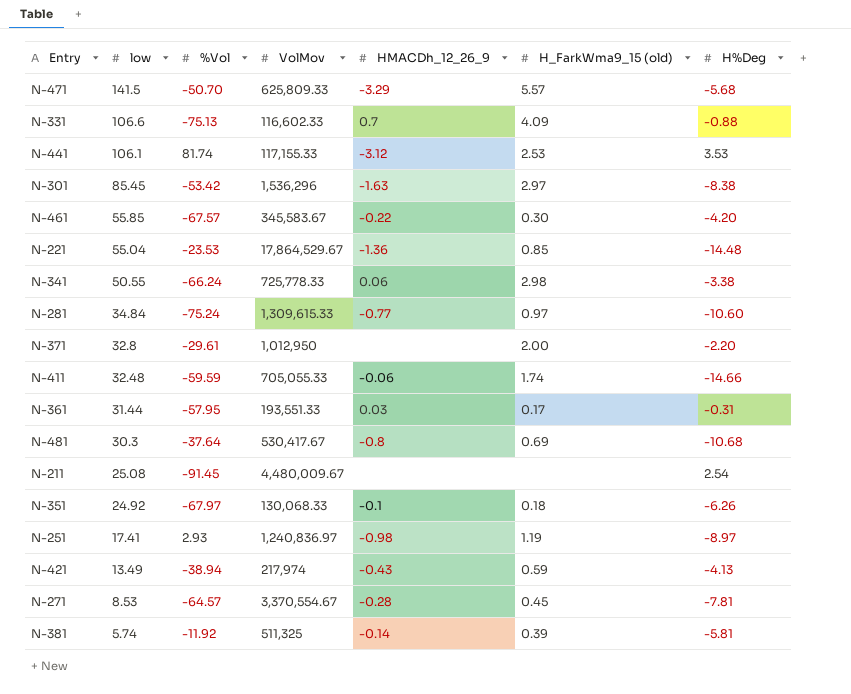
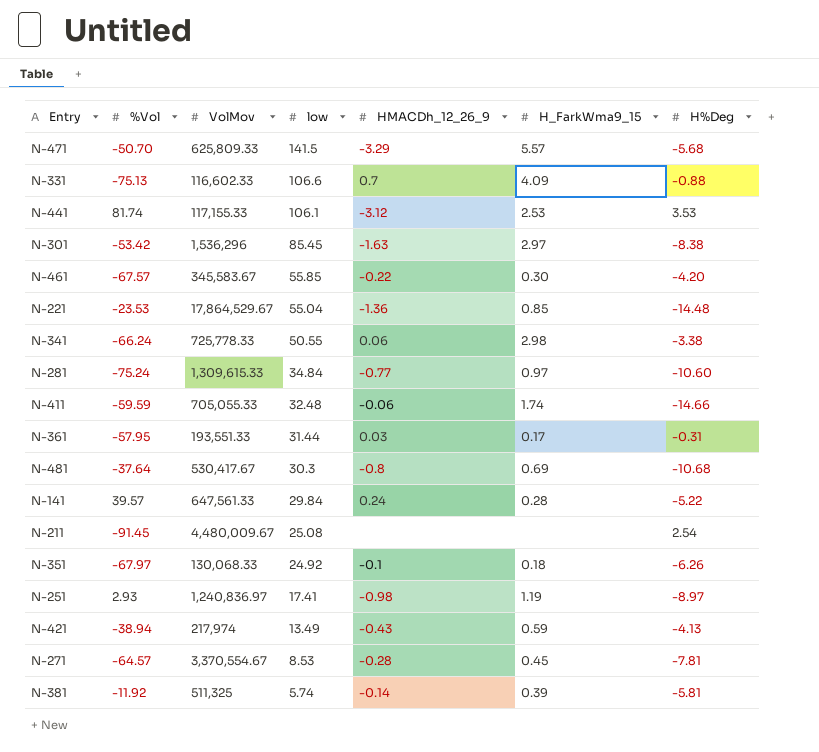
column low | position: 2 -> 4
column name: H_FarkWma9_15 (old) -> H_FarkWma9_15
row N-371: 32.8 | -29.61 | 1,012,950 | none | 2.00 | -2.20 -> none
row N-141: none -> 39.57 | 647,561.33 | 29.84 | 0.24 | 0.28 | -5.22

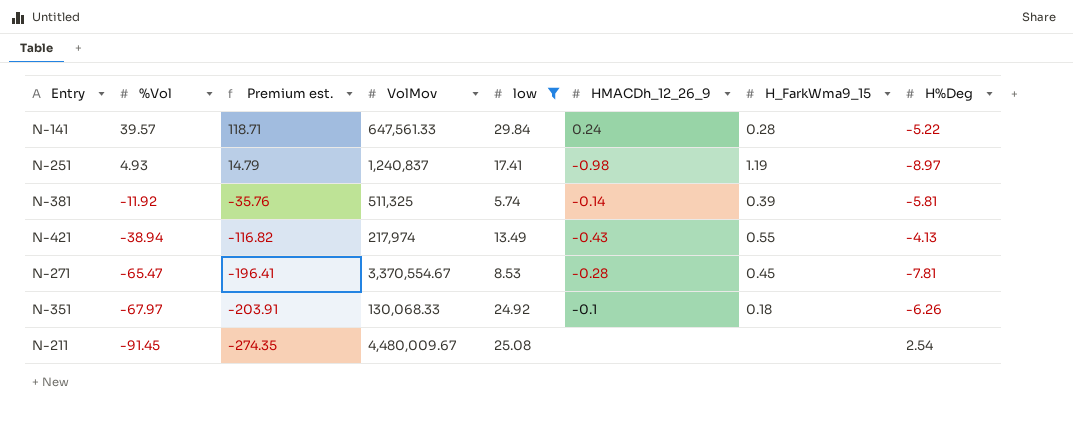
filter: none -> low <= 29.84
row order: low descending -> %Vol descending
column Premium est. | formula: none -> [%Vol] * 3
N-251 | %Vol: 2.93 -> 4.93
N-251 | VolMov: 1,240,836.97 -> 1,240,837
N-421 | H_FarkWma9_15: 0.59 -> 0.55
N-271 | %Vol: -64.57 -> -65.47

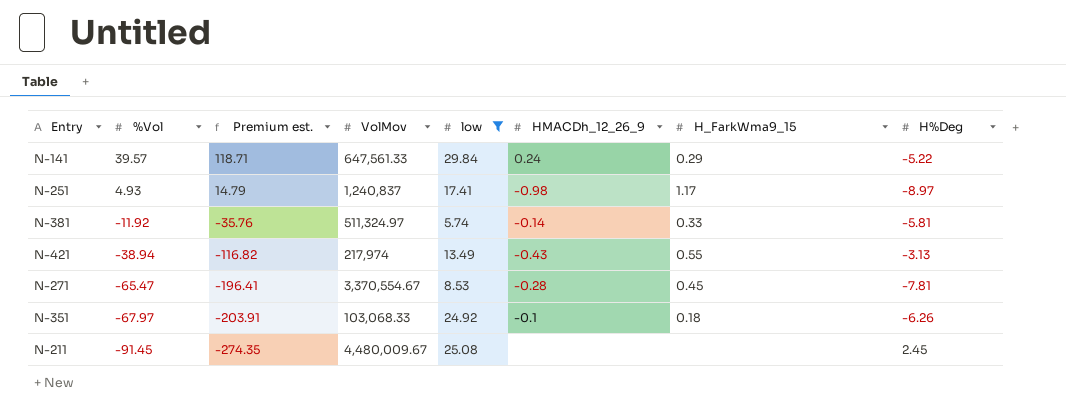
N-141 | H_FarkWma9_15: 0.28 -> 0.29
N-251 | H_FarkWma9_15: 1.19 -> 1.17
N-381 | VolMov: 511,325 -> 511,324.97
N-381 | H_FarkWma9_15: 0.39 -> 0.33
N-421 | H%Deg: -4.13 -> -3.13
N-351 | VolMov: 130,068.33 -> 103,068.33
N-211 | H%Deg: 2.54 -> 2.45

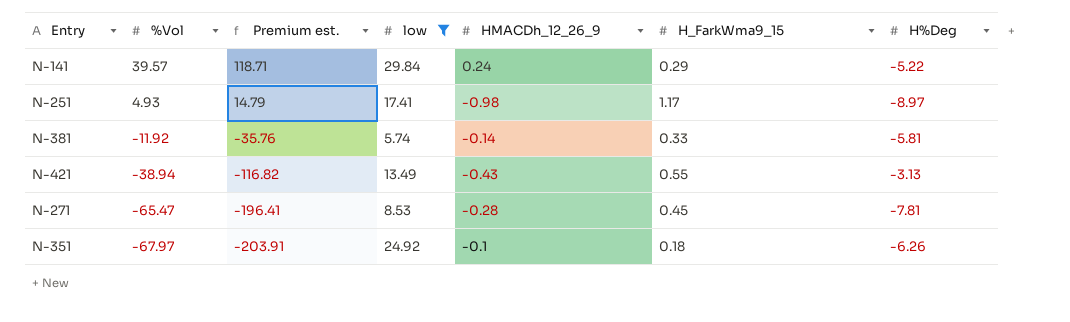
column VolMov | position: 4 -> none
row N-211: -91.45 | -274.35 | 4,480,009.67 | 25.08 | none | none | 2.45 -> none

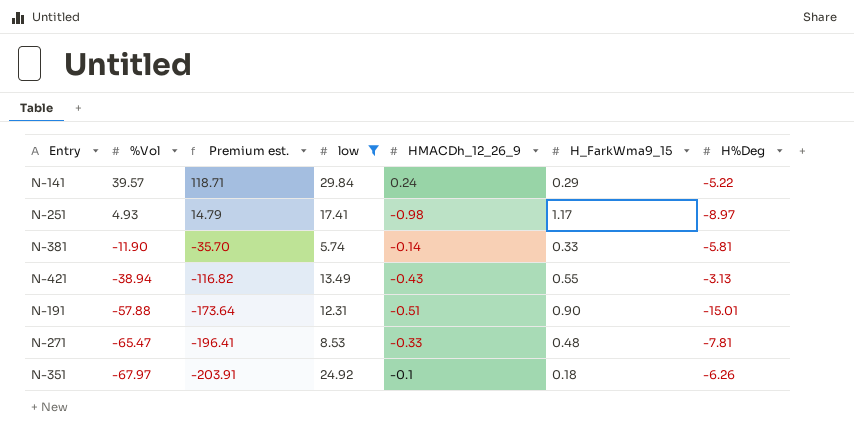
N-381 | %Vol: -11.92 -> -11.90
N-381 | Premium est.: -35.76 -> -35.70
row N-191: none -> -57.88 | -173.64 | 12.31 | -0.51 | 0.90 | -15.01
N-271 | HMACDh_12_26_9: -0.28 -> -0.33
N-271 | H_FarkWma9_15: 0.45 -> 0.48

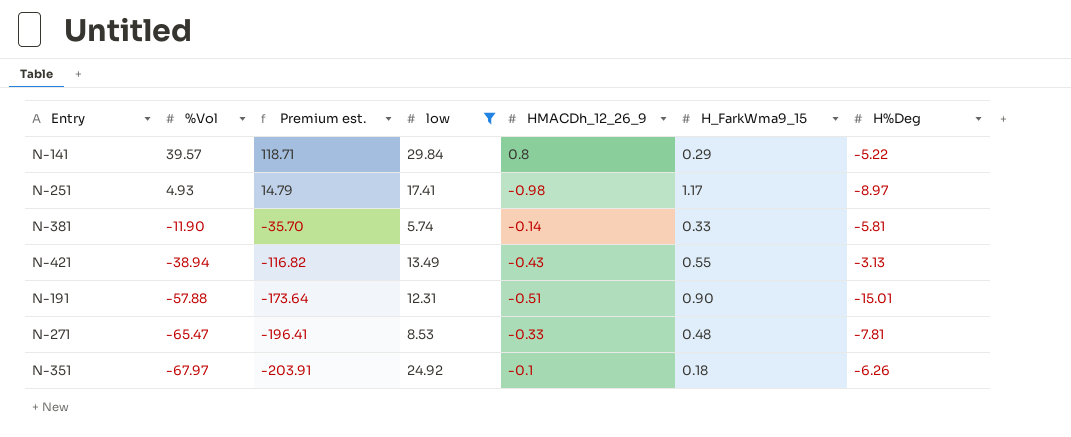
N-141 | HMACDh_12_26_9: 0.24 -> 0.8

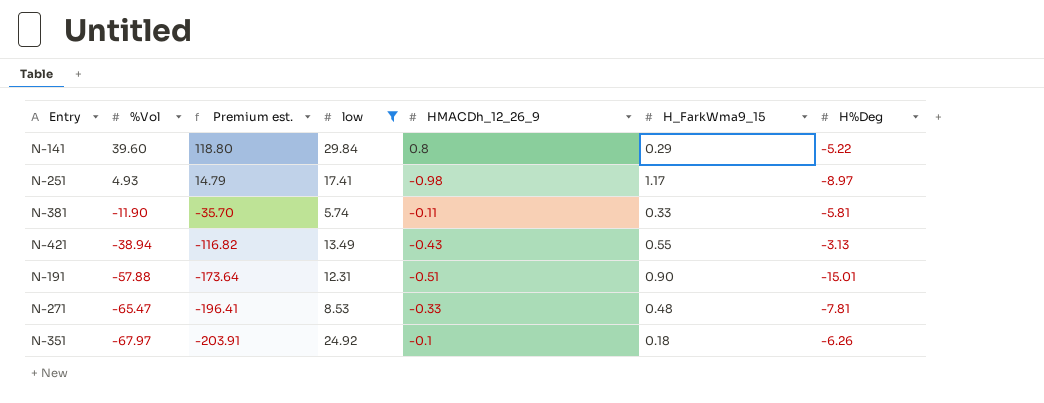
N-141 | %Vol: 39.57 -> 39.60
N-141 | Premium est.: 118.71 -> 118.80
N-381 | HMACDh_12_26_9: -0.14 -> -0.11

